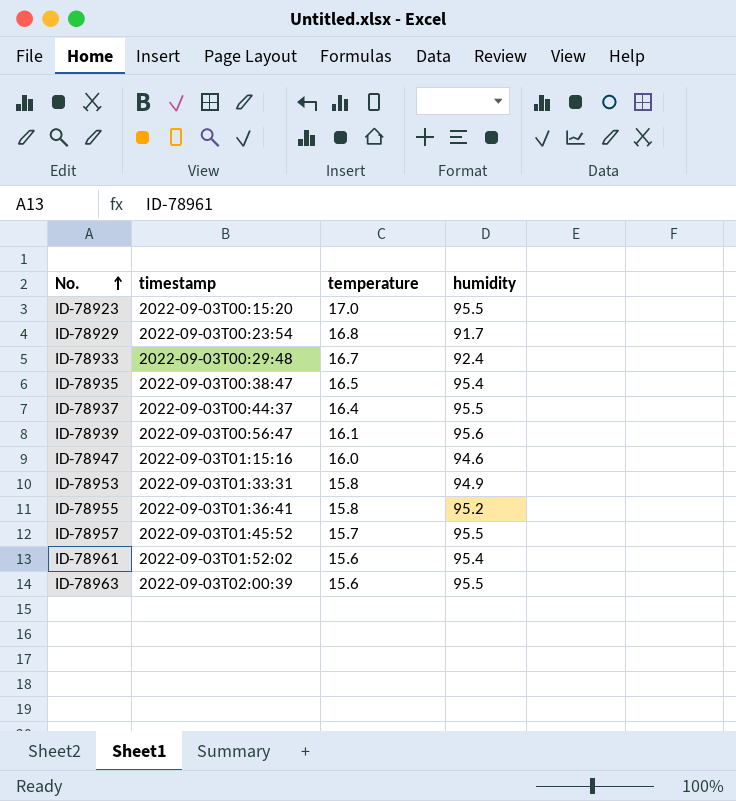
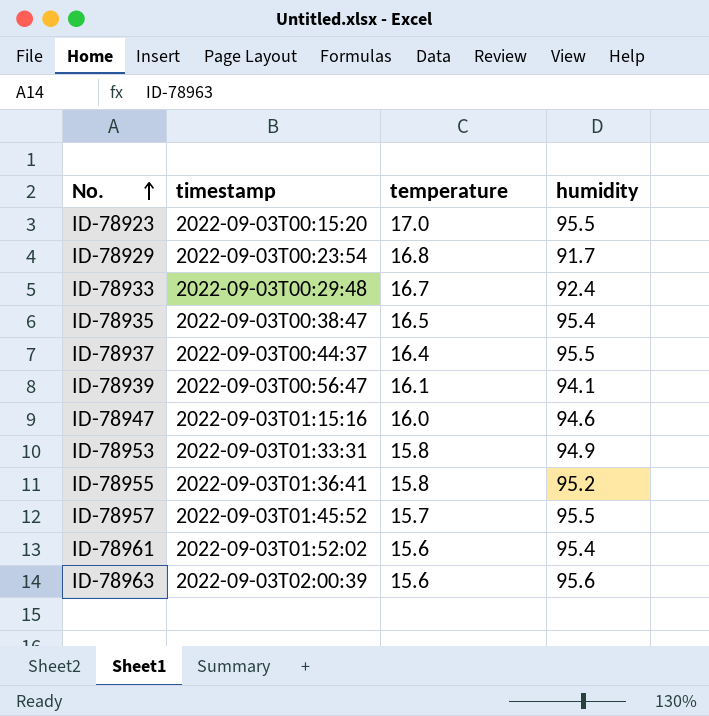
ID-78939 | humidity: 95.6 -> 94.1
ID-78963 | humidity: 95.5 -> 95.6

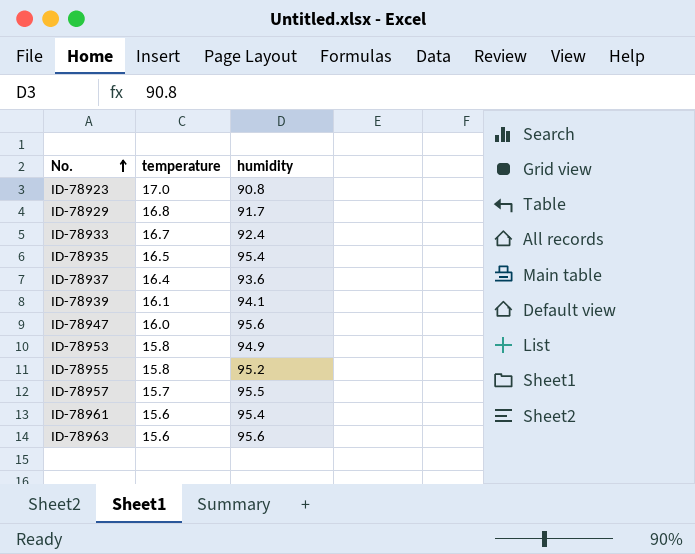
column timestamp | position: 2 -> none
ID-78923 | humidity: 95.5 -> 90.8
ID-78937 | humidity: 95.5 -> 93.6
ID-78947 | humidity: 94.6 -> 95.6

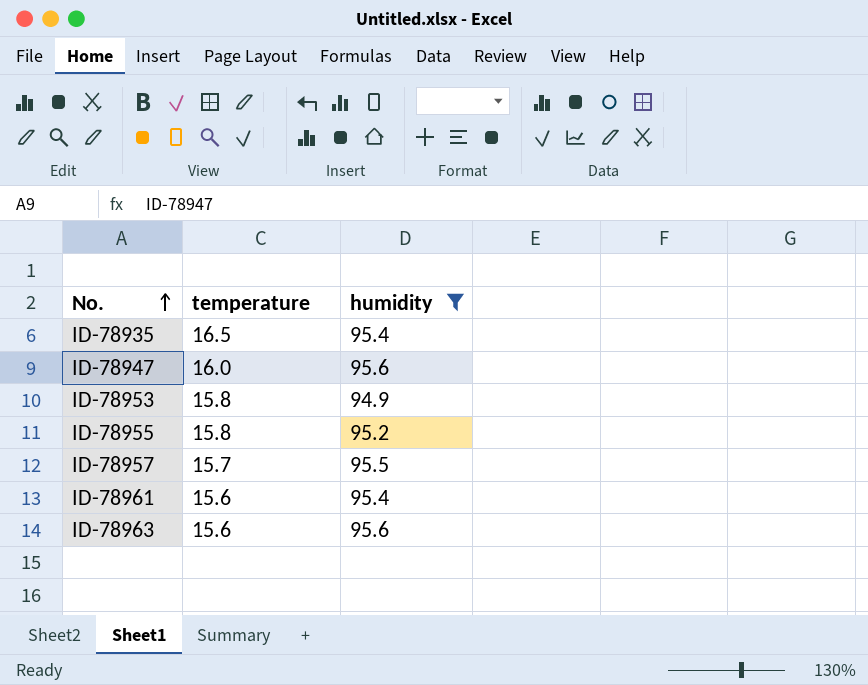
filter: none -> humidity >= 94.9

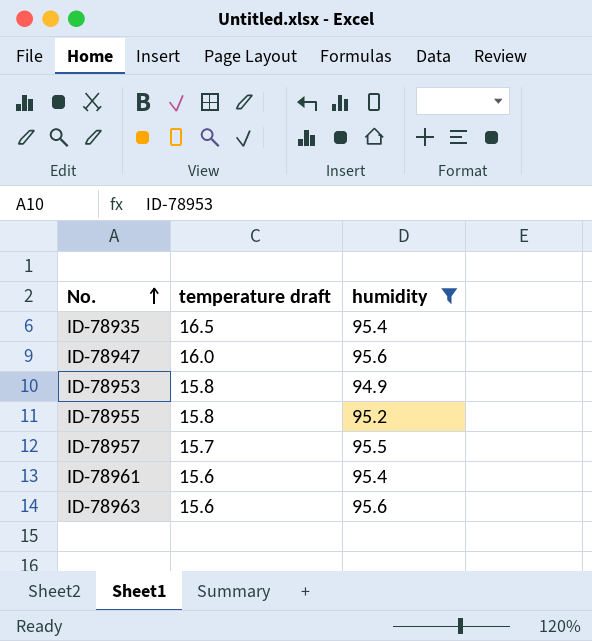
column name: temperature -> temperature draft

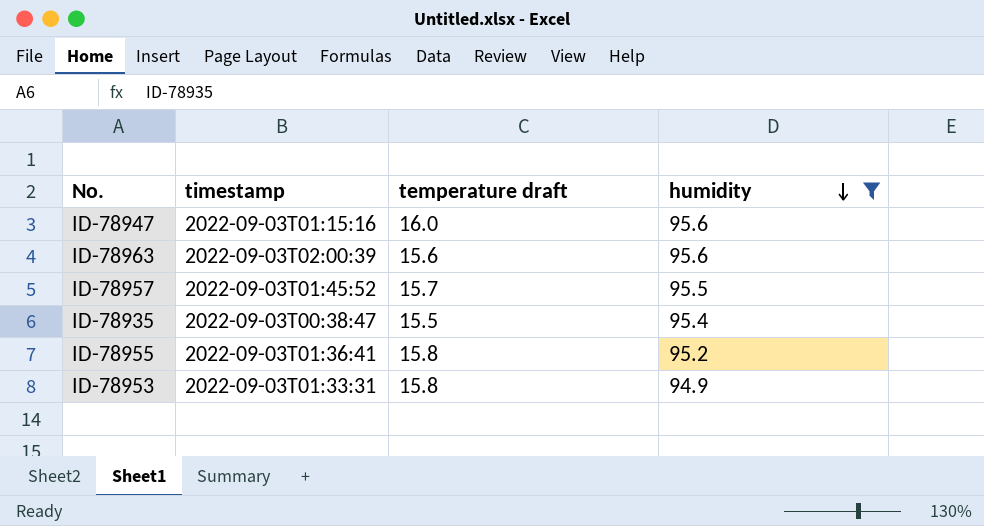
row order: No. ascending -> humidity descending
column timestamp | position: none -> 2
row ID-78961: 15.6 | 95.4 -> none
ID-78935 | temperature draft: 16.5 -> 15.5

